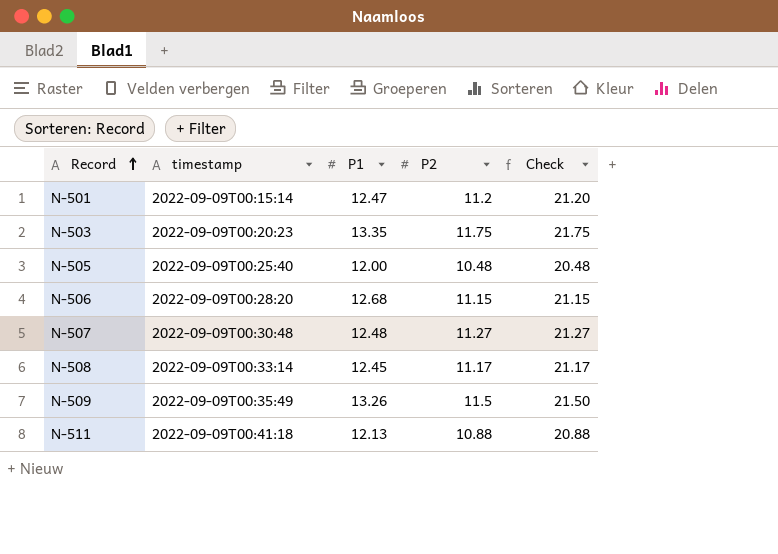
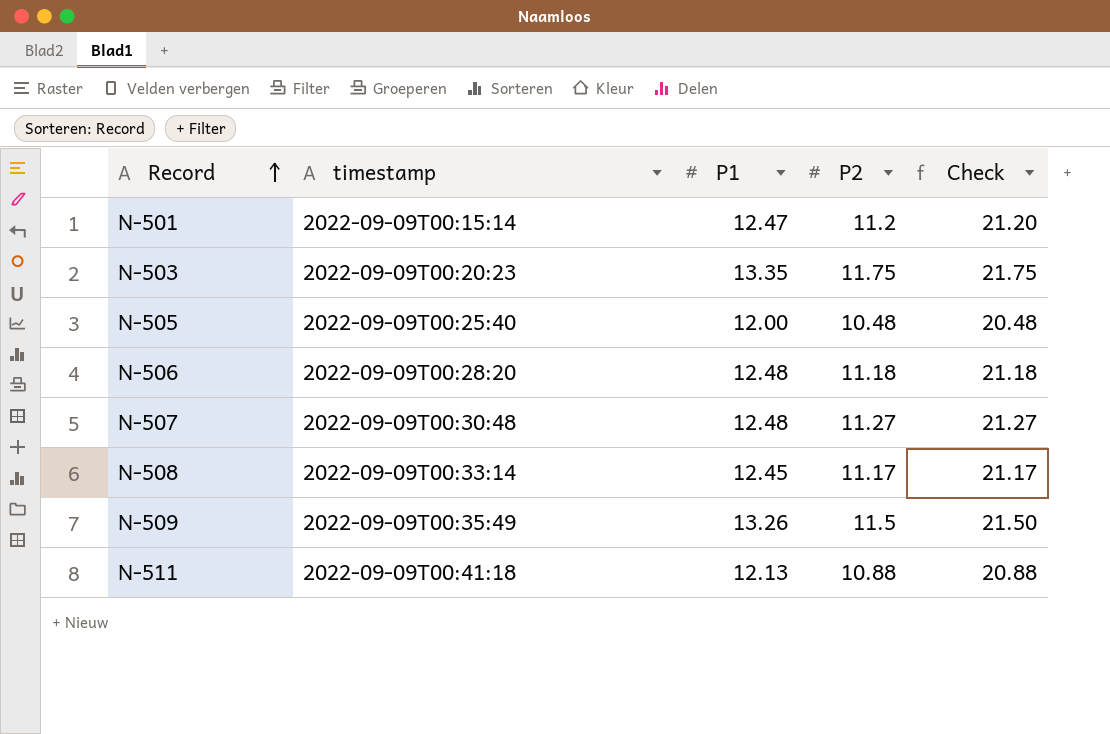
N-506 | P1: 12.68 -> 12.48
N-506 | P2: 11.15 -> 11.18
N-506 | Check: 21.15 -> 21.18

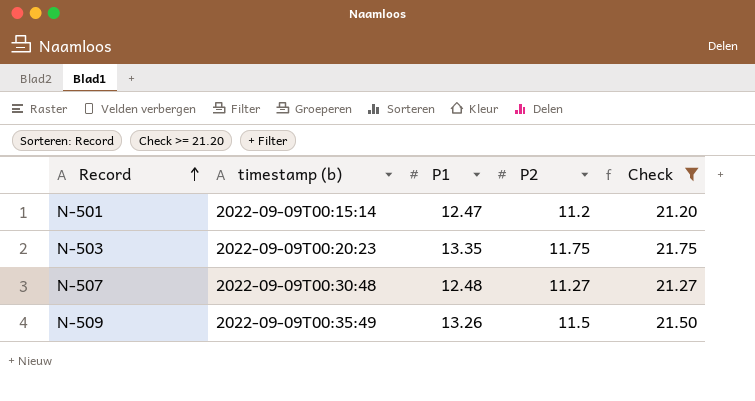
filter: none -> Check >= 21.20
column name: timestamp -> timestamp (b)

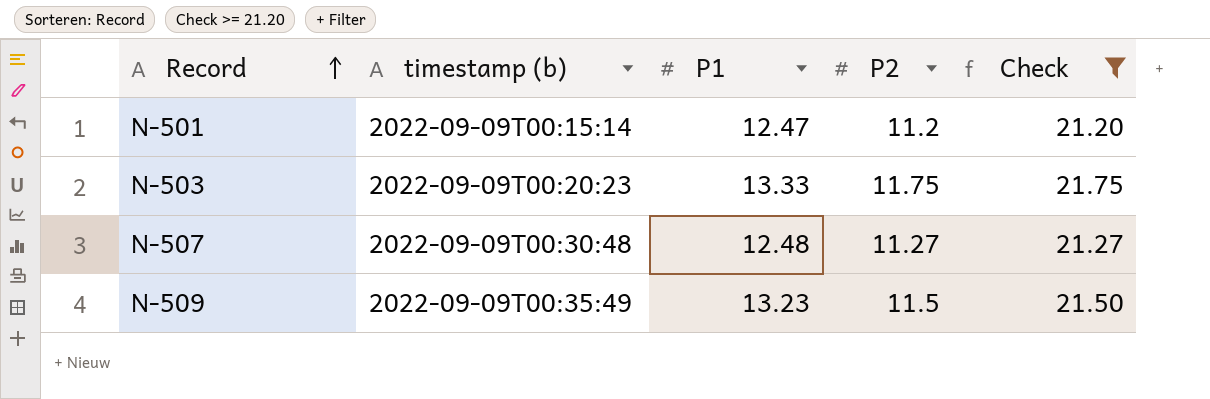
N-503 | P1: 13.35 -> 13.33
N-509 | P1: 13.26 -> 13.23

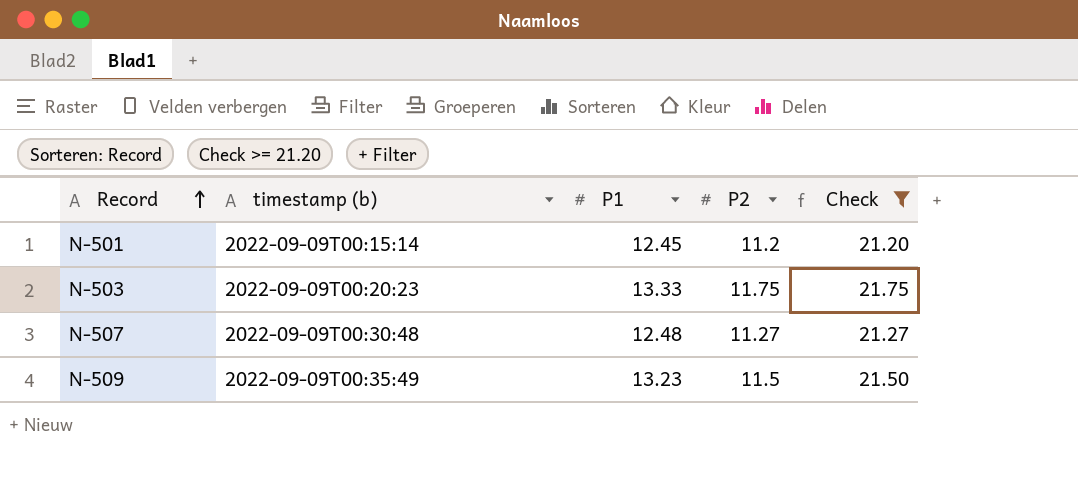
N-501 | P1: 12.47 -> 12.45

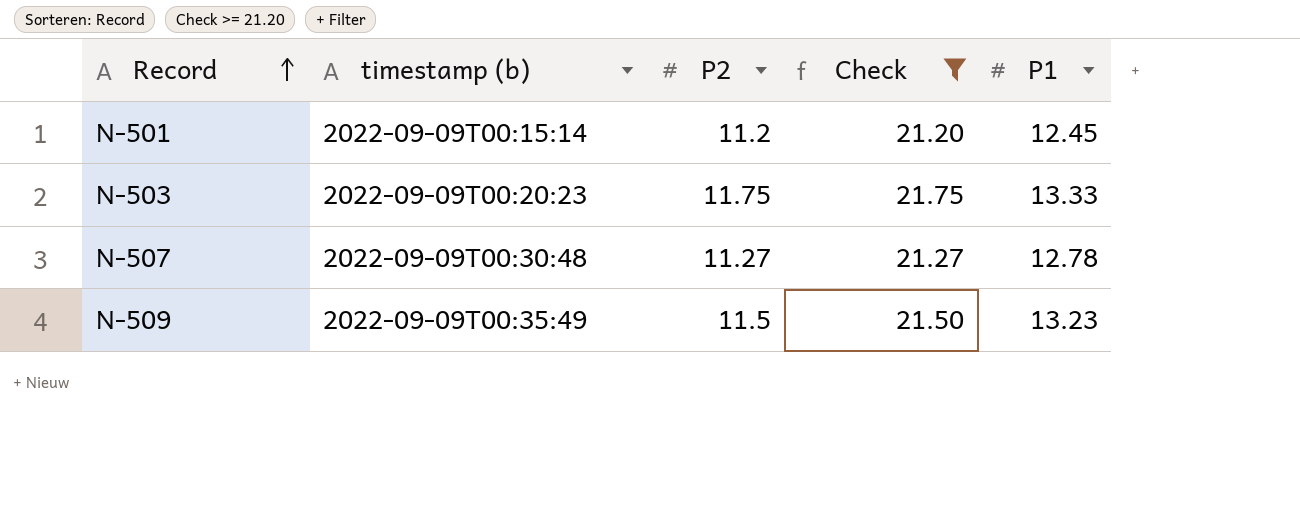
column P1 | position: 3 -> 5
N-507 | P1: 12.48 -> 12.78

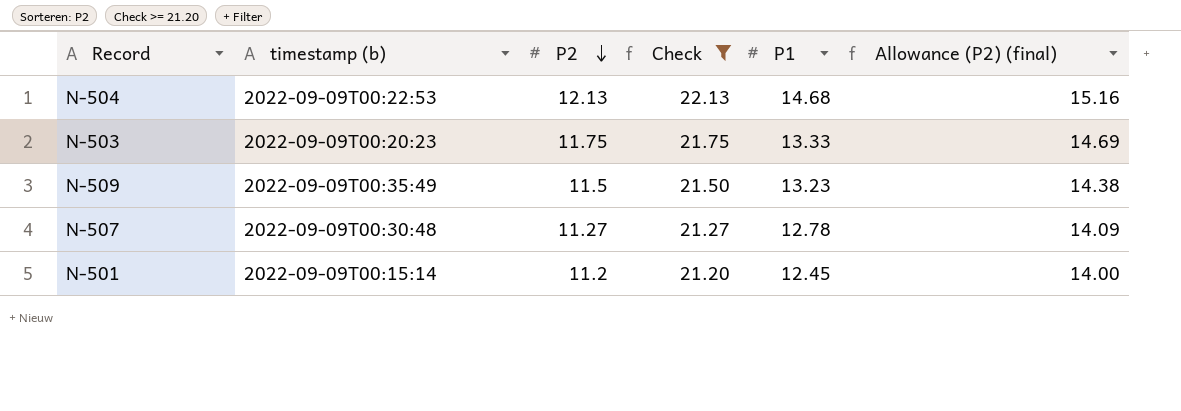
row order: Record ascending -> P2 descending
column Allowance (P2) (final) | formula: none -> [P2] * 1.25
row N-504: none -> 2022-09-09T00:22:53 | 12.13 | 22.13 | 14.68 | 15.16

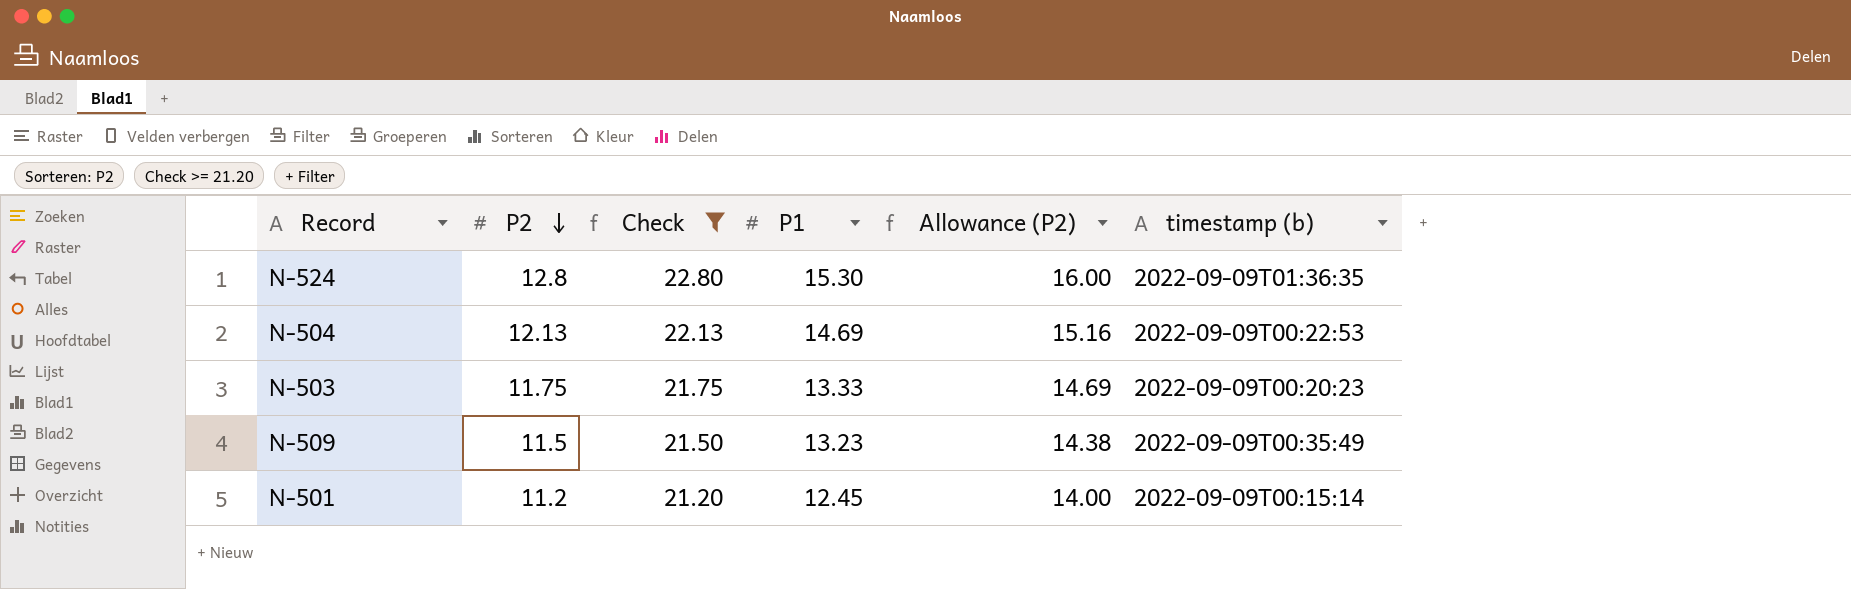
column name: Allowance (P2) (final) -> Allowance (P2)
column timestamp (b) | position: 2 -> 6
row N-507: 2022-09-09T00:30:48 | 11.27 | 21.27 | 12.78 | 14.09 -> none
row N-524: none -> 12.8 | 22.80 | 15.30 | 16.00 | 2022-09-09T01:36:35
N-504 | P1: 14.68 -> 14.69

